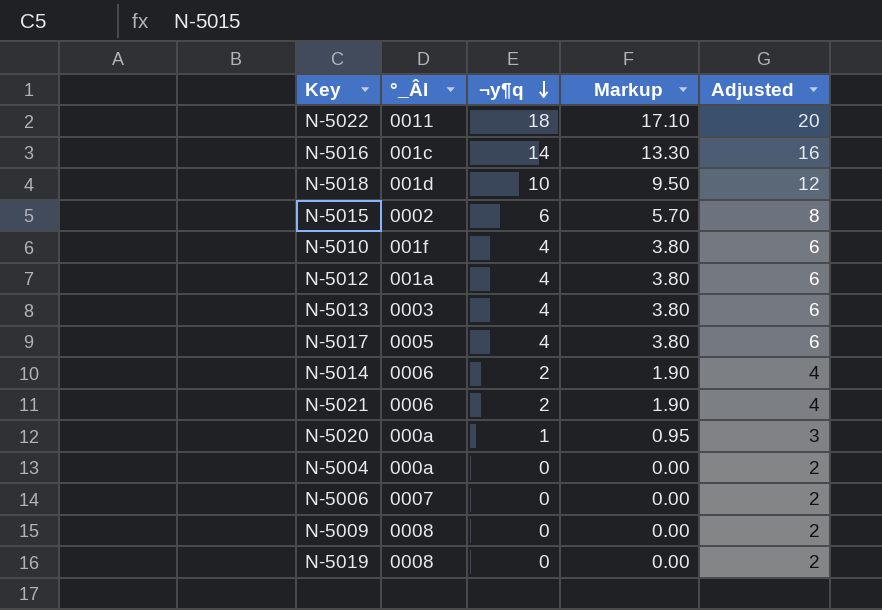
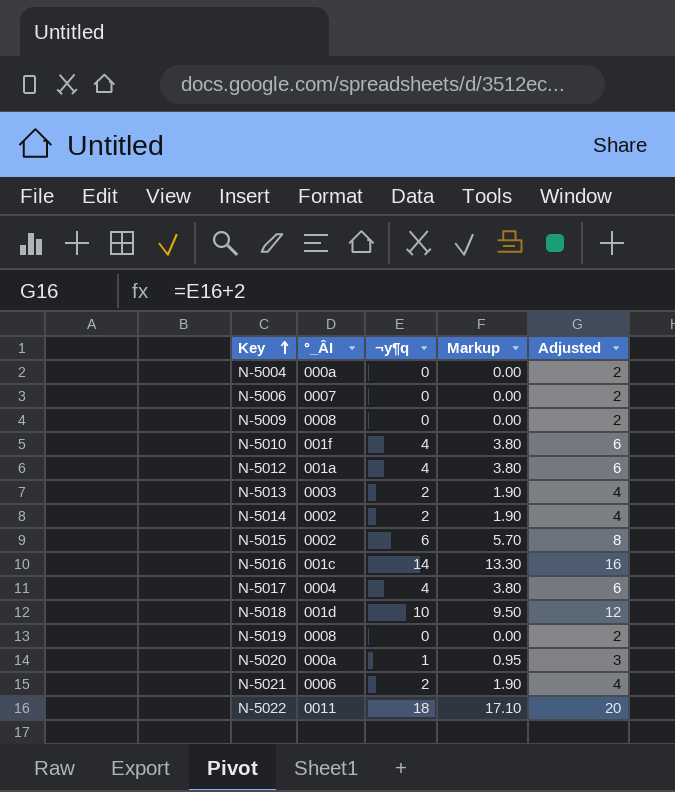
row order: ¬y¶q descending -> Key ascending
N-5013 | ¬y¶q: 4 -> 2
N-5013 | Markup: 3.80 -> 1.90
N-5013 | Adjusted: 6 -> 4
N-5014 | °_ÂI: 0006 -> 0002
N-5017 | °_ÂI: 0005 -> 0004

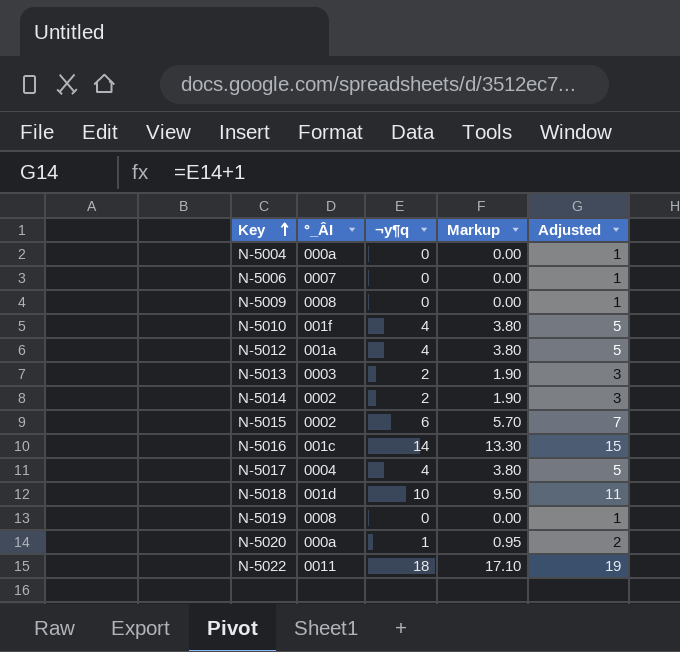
column Adjusted | formula: [¬y¶q] + 2 -> [¬y¶q] + 1
row N-5021: 0006 | 2 | 1.90 | 4 -> none

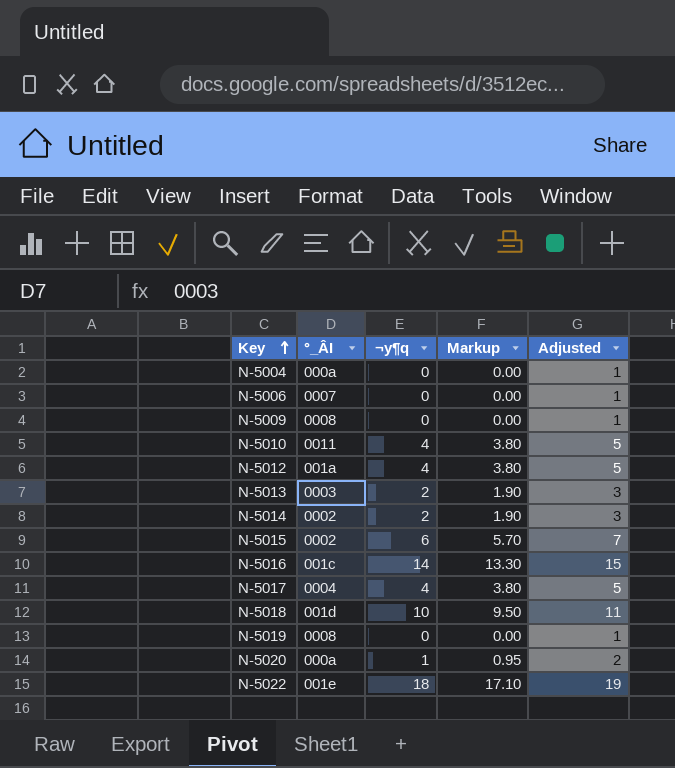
N-5010 | °_ÂI: 001f -> 0011
N-5022 | °_ÂI: 0011 -> 001e

